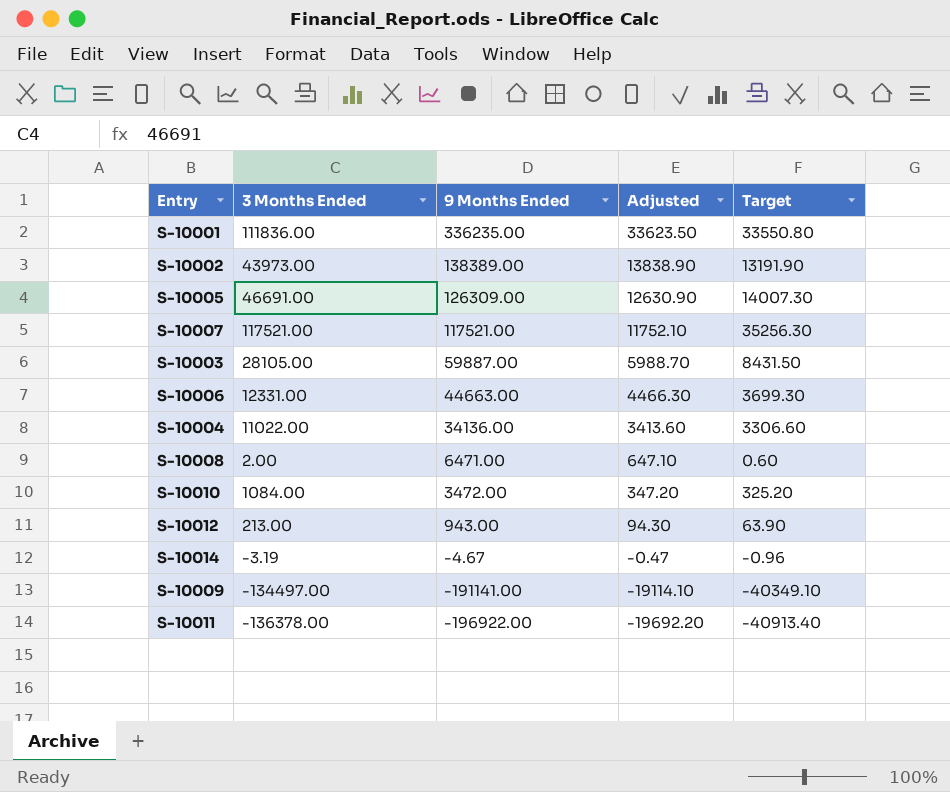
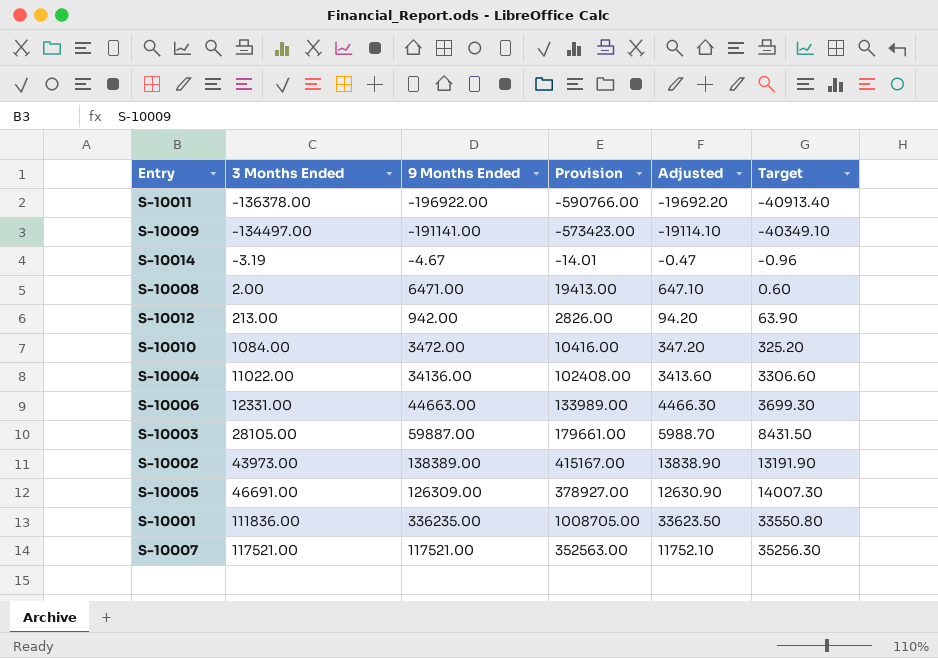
row order: 9 Months Ended descending -> 3 Months Ended ascending
column Provision | formula: none -> [9 Months Ended] * 3
S-10012 | 9 Months Ended: 943.00 -> 942.00
S-10012 | Adjusted: 94.30 -> 94.20

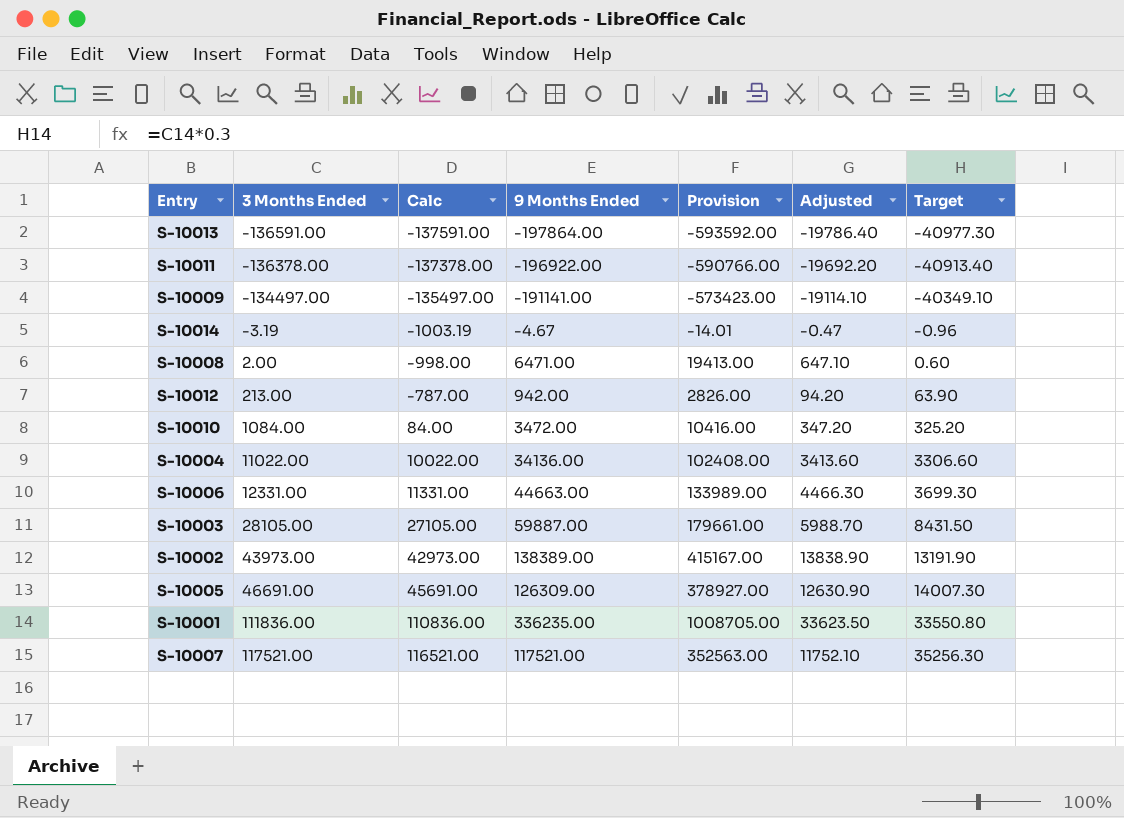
column Calc | formula: none -> [3 Months Ended] - 1000
row S-10013: none -> -136591.00 | -137591.00 | -197864.00 | -593592.00 | -19786.40 | -40977.30

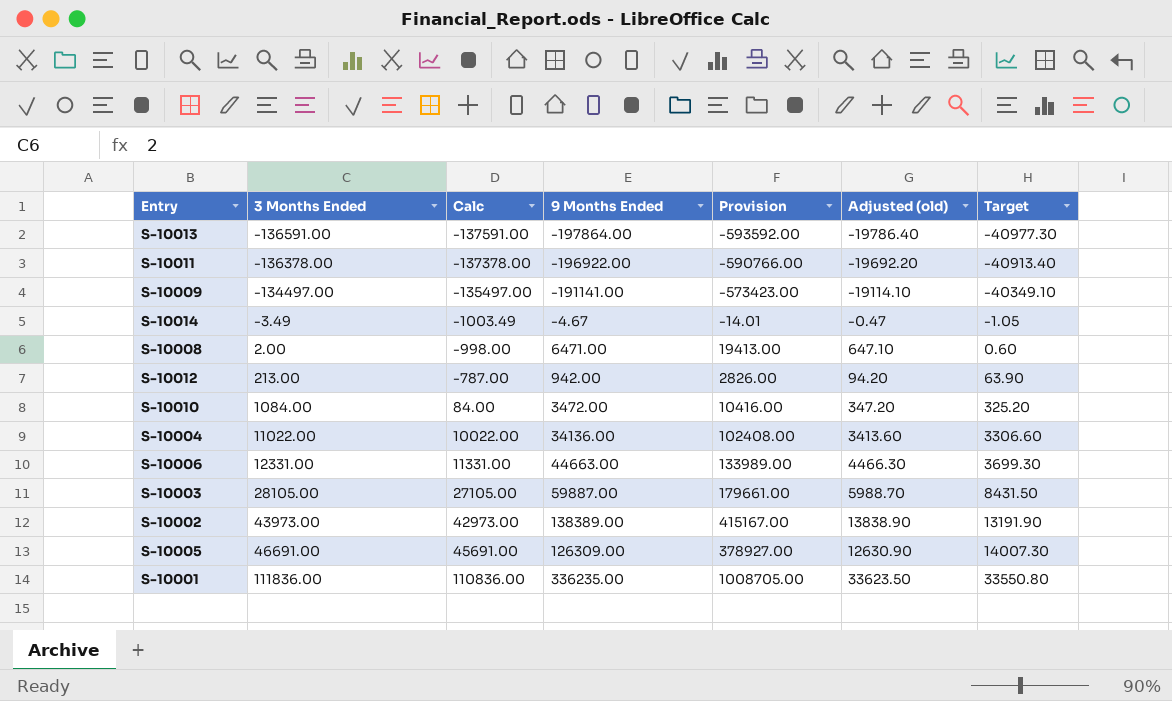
column name: Adjusted -> Adjusted (old)
row S-10007: 117521.00 | 116521.00 | 117521.00 | 352563.00 | 11752.10 | 35256.30 -> none
S-10014 | 3 Months Ended: -3.19 -> -3.49
S-10014 | Calc: -1003.19 -> -1003.49
S-10014 | Target: -0.96 -> -1.05

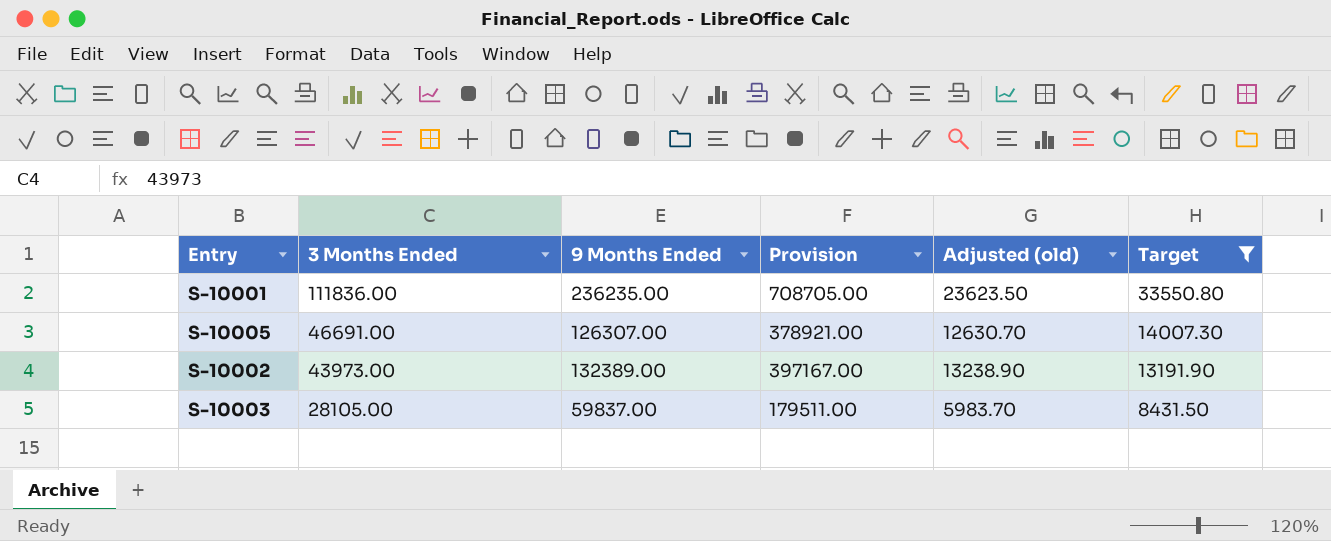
filter: none -> Target >= 8431.50
row order: 3 Months Ended ascending -> 3 Months Ended descending
column Calc | formula: [3 Months Ended] - 1000 -> none
S-10001 | 9 Months Ended: 336235.00 -> 236235.00
S-10001 | Provision: 1008705.00 -> 708705.00
S-10001 | Adjusted (old): 33623.50 -> 23623.50
S-10005 | 9 Months Ended: 126309.00 -> 126307.00
S-10005 | Provision: 378927.00 -> 378921.00
S-10005 | Adjusted (old): 12630.90 -> 12630.70
S-10002 | 9 Months Ended: 138389.00 -> 132389.00
S-10002 | Provision: 415167.00 -> 397167.00
S-10002 | Adjusted (old): 13838.90 -> 13238.90
S-10003 | 9 Months Ended: 59887.00 -> 59837.00
S-10003 | Provision: 179661.00 -> 179511.00
S-10003 | Adjusted (old): 5988.70 -> 5983.70

